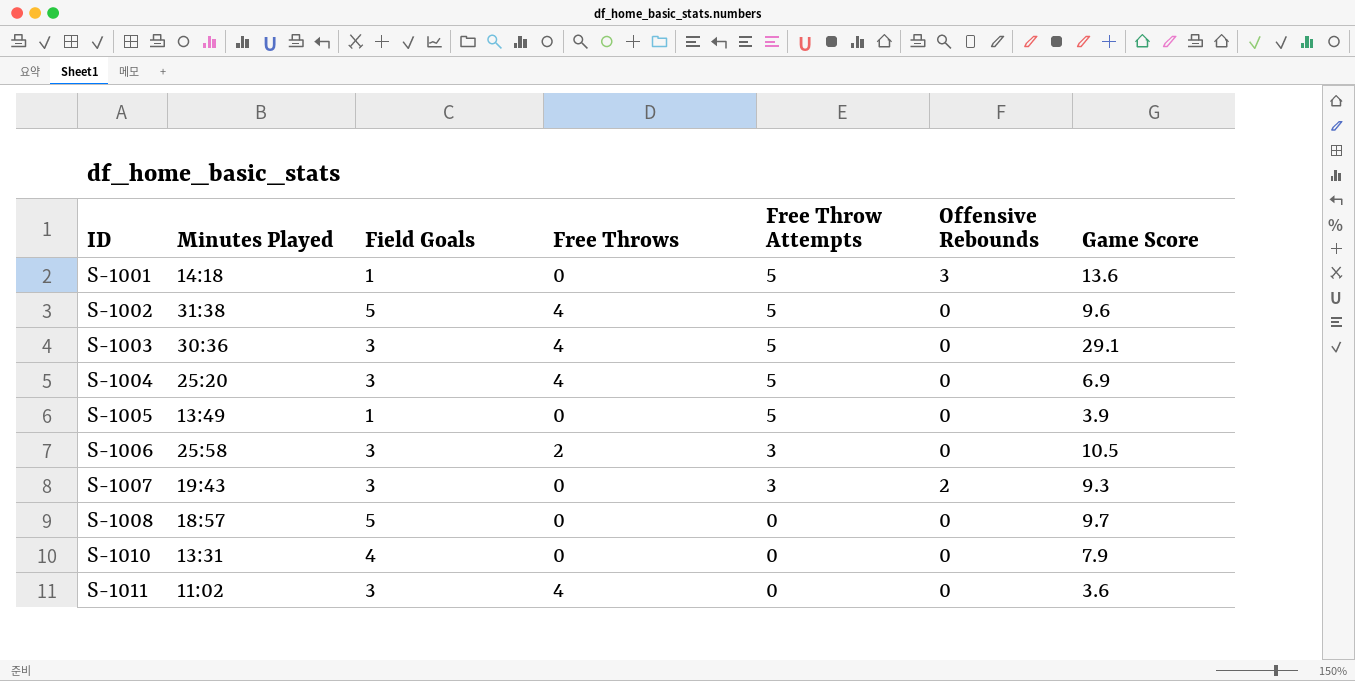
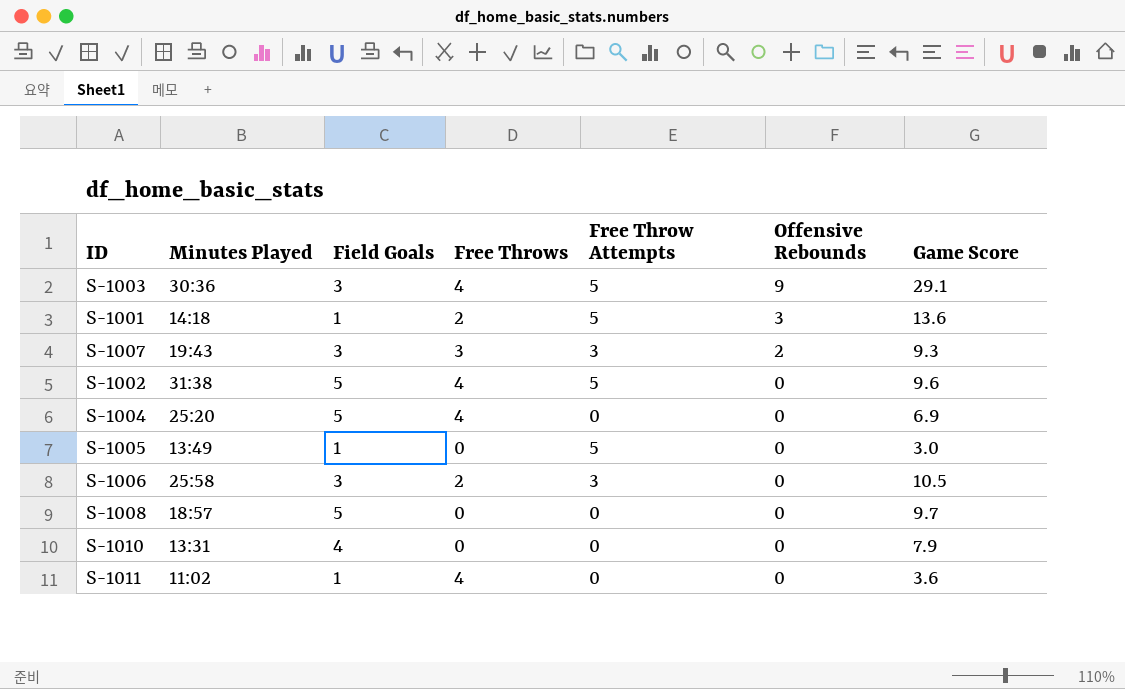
row order: ID ascending -> Offensive Rebounds descending
S-1003 | Offensive Rebounds: 0 -> 9
S-1001 | Free Throws: 0 -> 2
S-1007 | Free Throws: 0 -> 3
S-1004 | Field Goals: 3 -> 5
S-1004 | Free Throw Attempts: 5 -> 0
S-1005 | Game Score: 3.9 -> 3.0
S-1011 | Field Goals: 3 -> 1

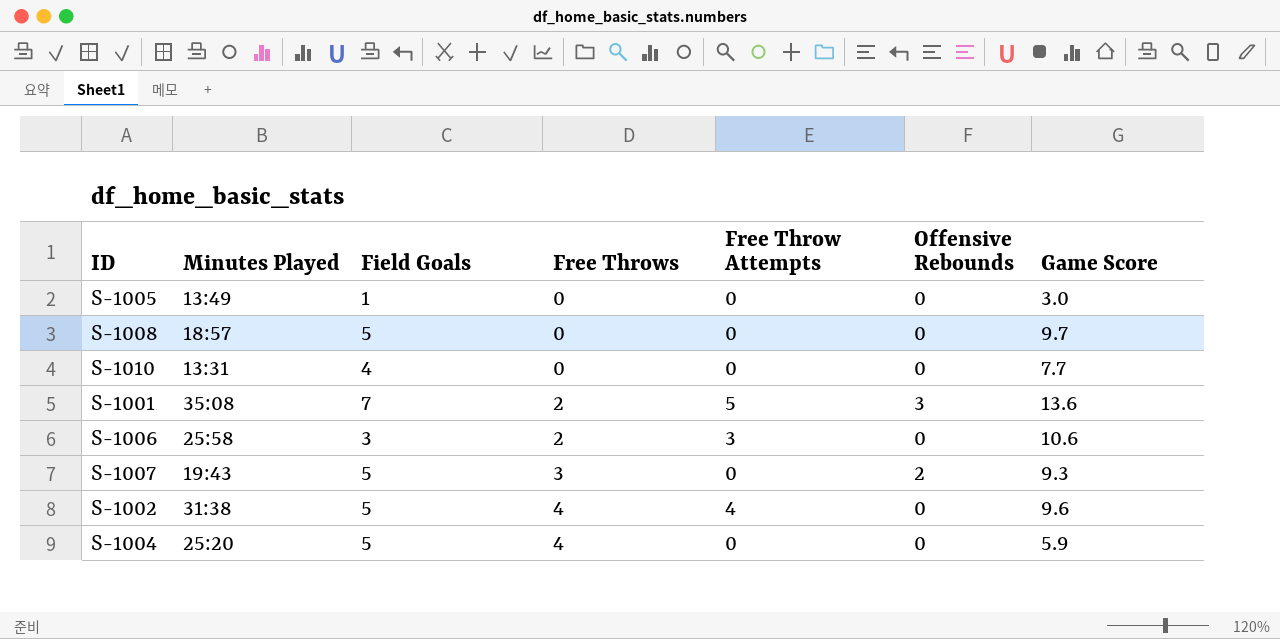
row order: Offensive Rebounds descending -> Free Throws ascending
row S-1003: 30:36 | 3 | 4 | 5 | 9 | 29.1 -> none
row S-1011: 11:02 | 1 | 4 | 0 | 0 | 3.6 -> none
S-1005 | Free Throw Attempts: 5 -> 0
S-1010 | Game Score: 7.9 -> 7.7
S-1001 | Minutes Played: 14:18 -> 35:08
S-1001 | Field Goals: 1 -> 7
S-1006 | Game Score: 10.5 -> 10.6
S-1007 | Field Goals: 3 -> 5
S-1007 | Free Throw Attempts: 3 -> 0
S-1002 | Free Throw Attempts: 5 -> 4
S-1004 | Game Score: 6.9 -> 5.9

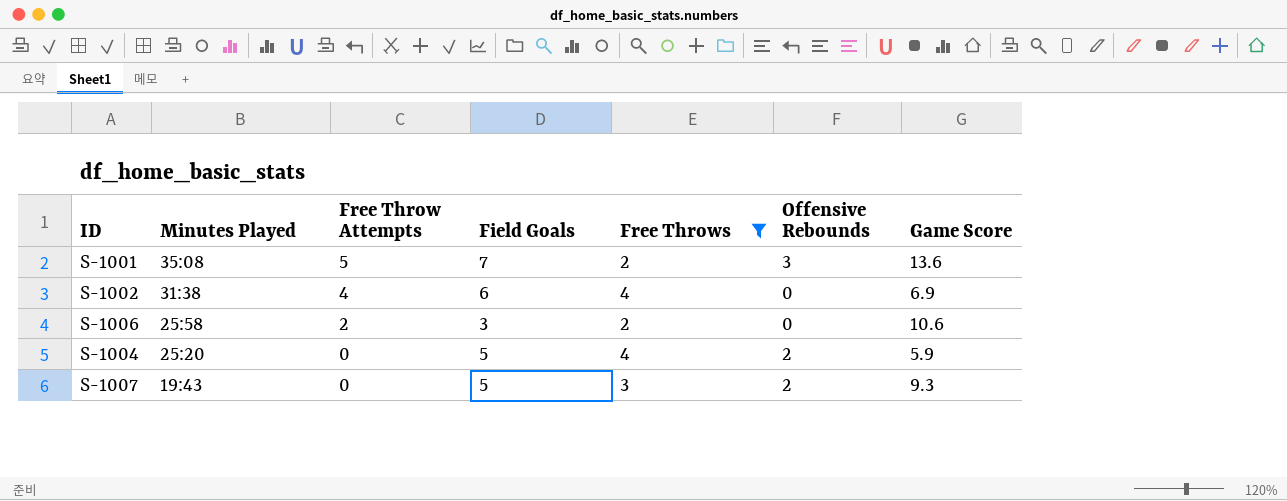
filter: none -> Free Throws != 0
row order: Free Throws ascending -> Minutes Played descending
column Free Throw Attempts | position: 5 -> 3
S-1002 | Field Goals: 5 -> 6
S-1002 | Game Score: 9.6 -> 6.9
S-1006 | Free Throw Attempts: 3 -> 2
S-1004 | Offensive Rebounds: 0 -> 2

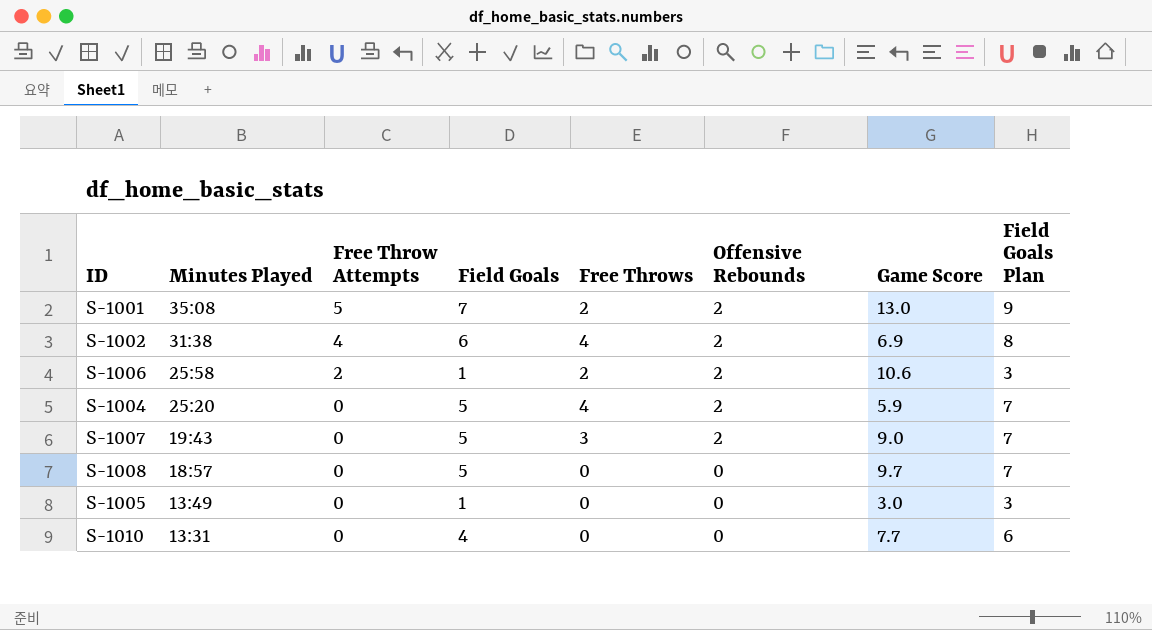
filter: Free Throws != 0 -> none
column Field Goals Plan | formula: none -> [Field Goals] + 2
S-1001 | Offensive Rebounds: 3 -> 2
S-1001 | Game Score: 13.6 -> 13.0
S-1002 | Offensive Rebounds: 0 -> 2
S-1006 | Field Goals: 3 -> 1
S-1006 | Offensive Rebounds: 0 -> 2
S-1007 | Game Score: 9.3 -> 9.0

